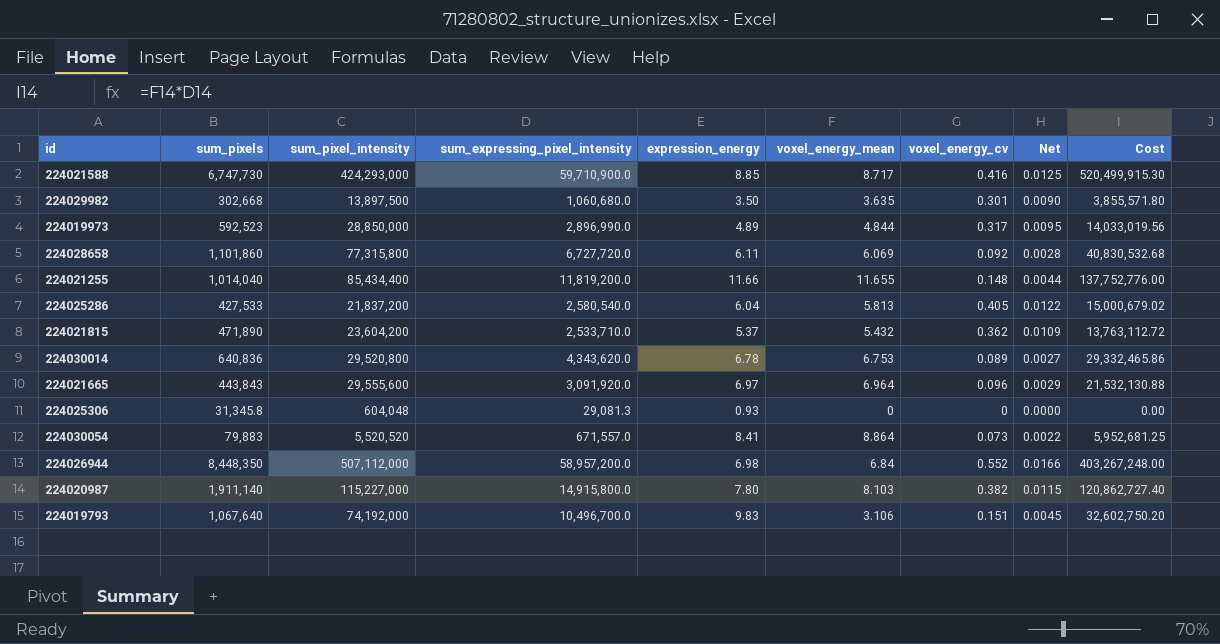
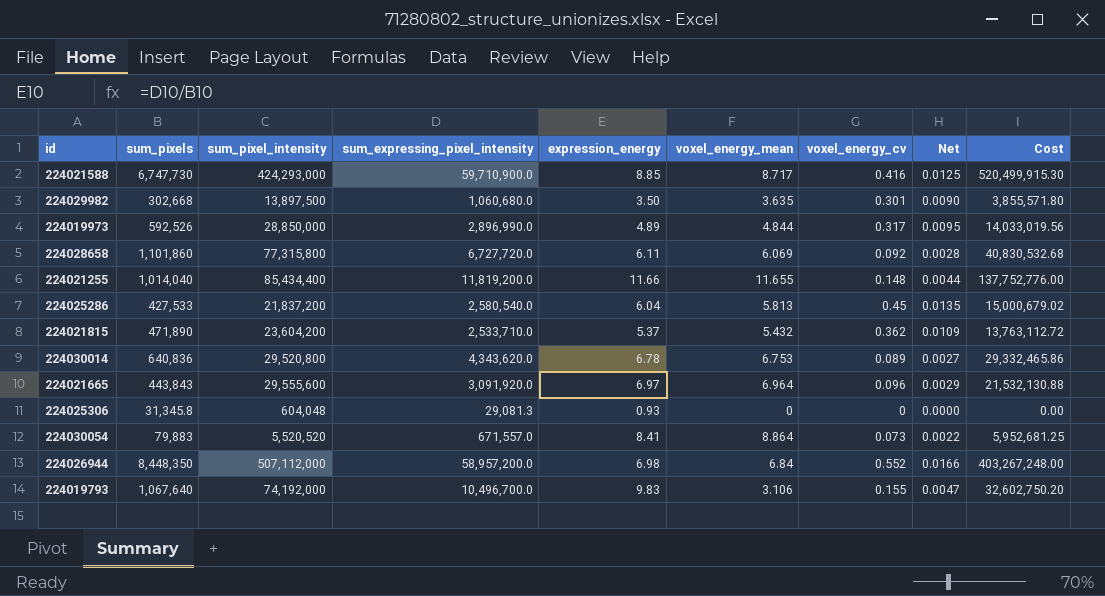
row 224020987: 1,911,140 | 115,227,000 | 14,915,800.0 | 7.80 | 8.103 | 0.382 | 0.0115 | 120,862,727.40 -> none
224019973 | sum_pixels: 592,523 -> 592,526
224025286 | voxel_energy_cv: 0.405 -> 0.45
224025286 | Net: 0.0122 -> 0.0135
224019793 | voxel_energy_cv: 0.151 -> 0.155
224019793 | Net: 0.0045 -> 0.0047

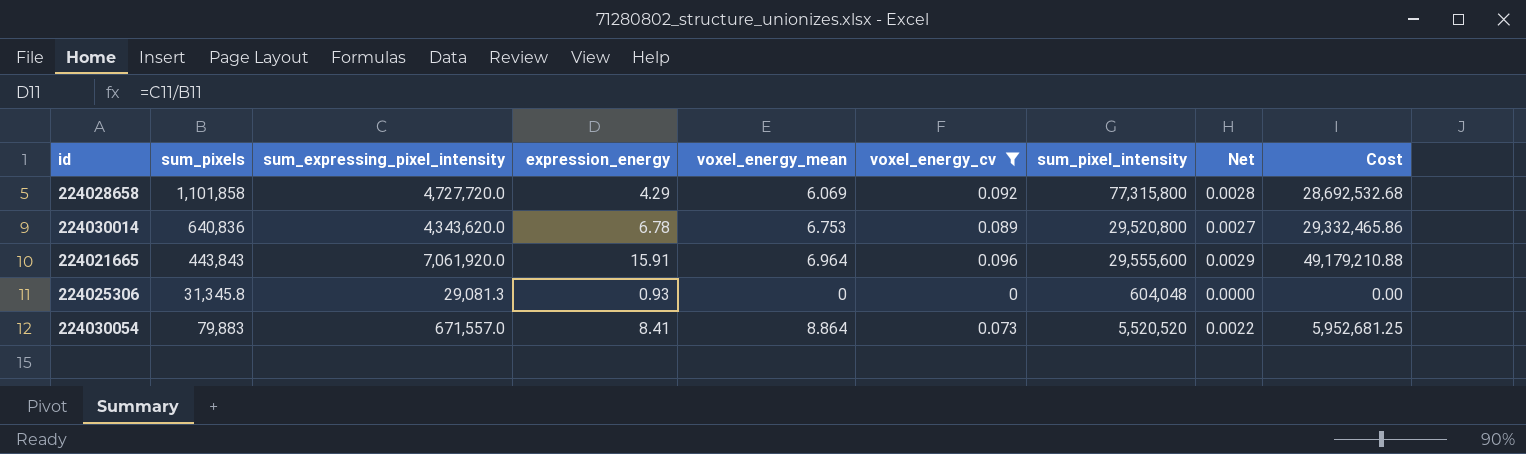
filter: none -> voxel_energy_cv <= 0.096
column sum_pixel_intensity | position: 3 -> 7
224028658 | sum_pixels: 1,101,860 -> 1,101,858
224028658 | sum_expressing_pixel_intensity: 6,727,720.0 -> 4,727,720.0
224028658 | expression_energy: 6.11 -> 4.29
224028658 | Cost: 40,830,532.68 -> 28,692,532.68
224021665 | sum_expressing_pixel_intensity: 3,091,920.0 -> 7,061,920.0
224021665 | expression_energy: 6.97 -> 15.91
224021665 | Cost: 21,532,130.88 -> 49,179,210.88

